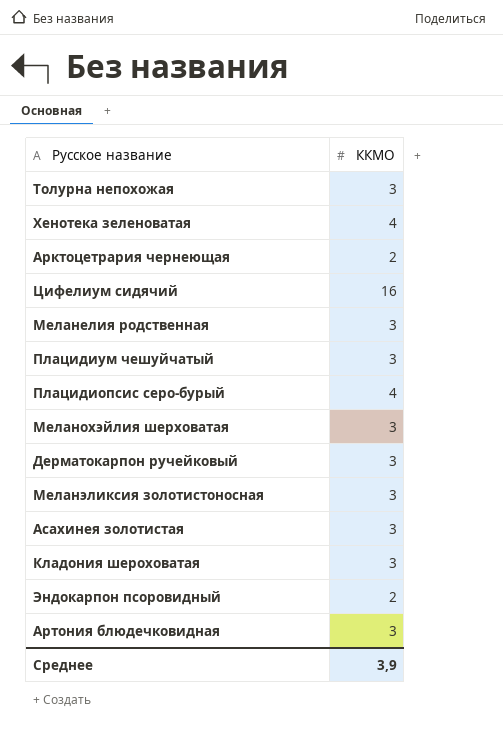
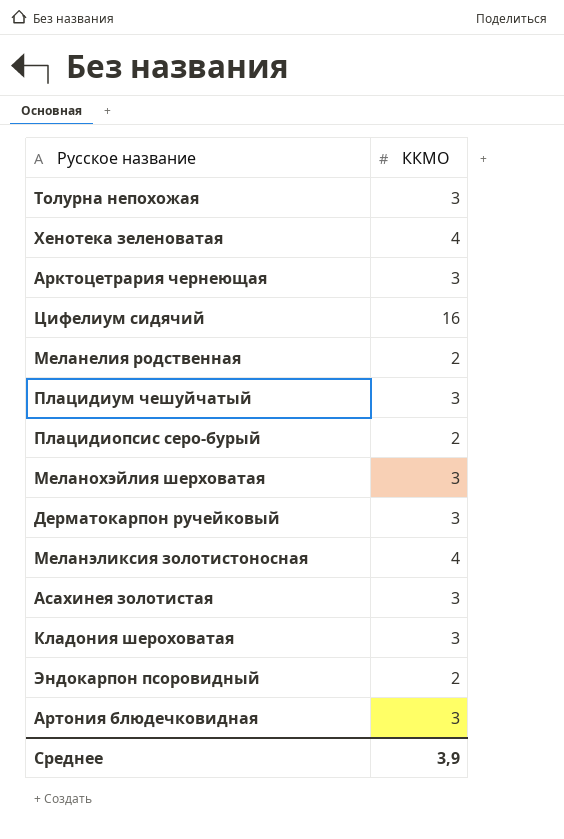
Арктоцетрария чернеющая | ККМО: 2 -> 3
Меланелия родственная | ККМО: 3 -> 2
Плацидиопсис серо-бурый | ККМО: 4 -> 2
Меланэликсия золотистоносная | ККМО: 3 -> 4

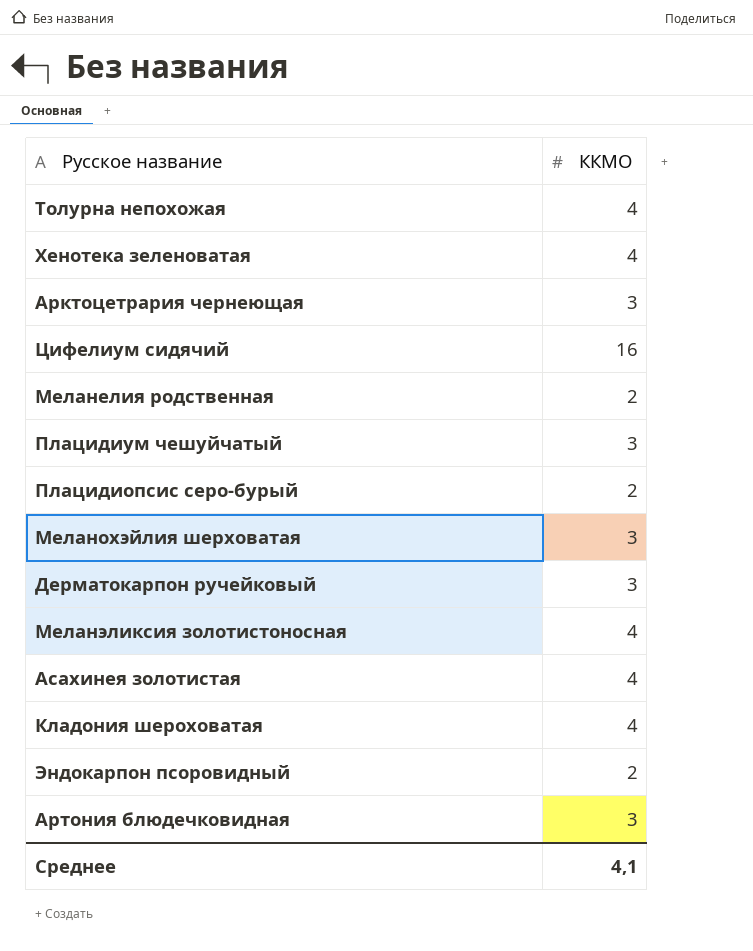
Толурна непохожая | ККМО: 3 -> 4
Асахинея золотистая | ККМО: 3 -> 4
Кладония шероховатая | ККМО: 3 -> 4
Среднее | ККМО: 3,9 -> 4,1

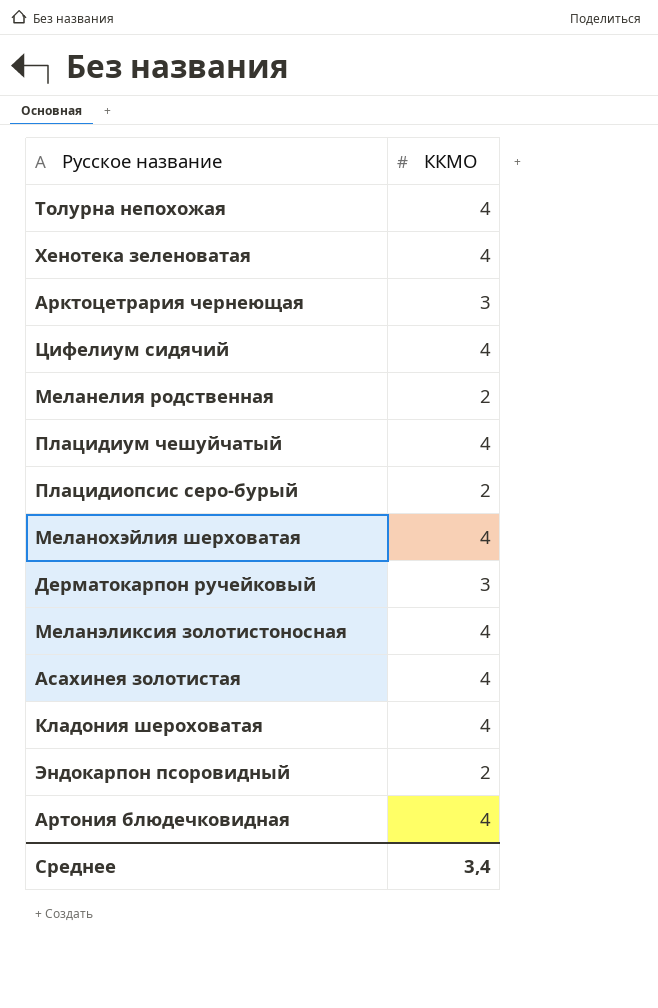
Цифелиум сидячий | ККМО: 16 -> 4
Плацидиум чешуйчатый | ККМО: 3 -> 4
Меланохэйлия шерховатая | ККМО: 3 -> 4
Артония блюдечковидная | ККМО: 3 -> 4
Среднее | ККМО: 4,1 -> 3,4

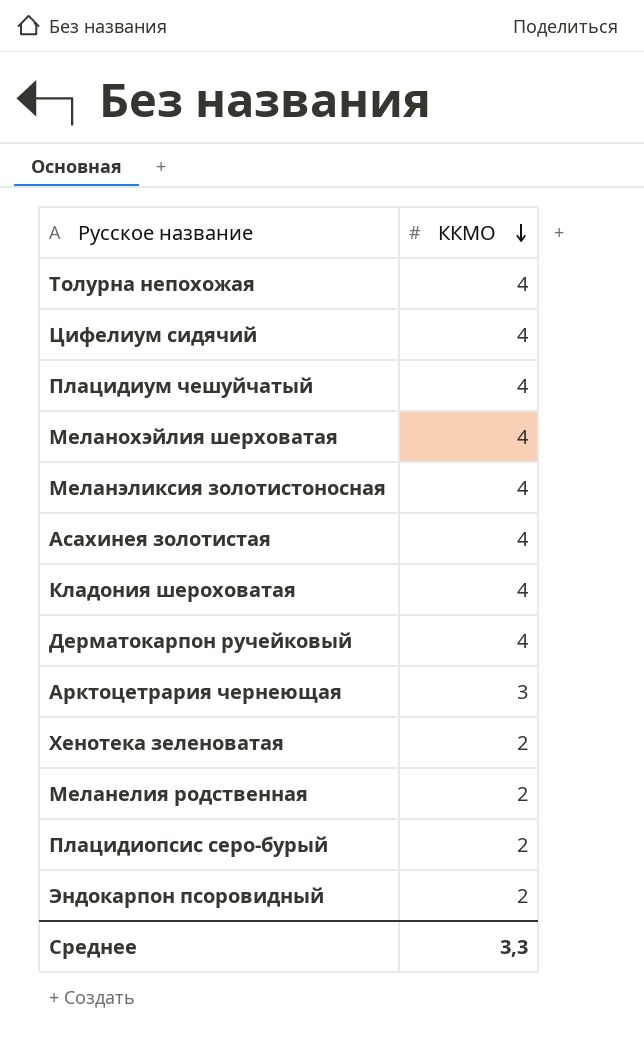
row order: none -> ККМО descending
row Артония блюдечковидная: 4 -> none
Дерматокарпон ручейковый | ККМО: 3 -> 4
Хенотека зеленоватая | ККМО: 4 -> 2
Среднее | ККМО: 3,4 -> 3,3

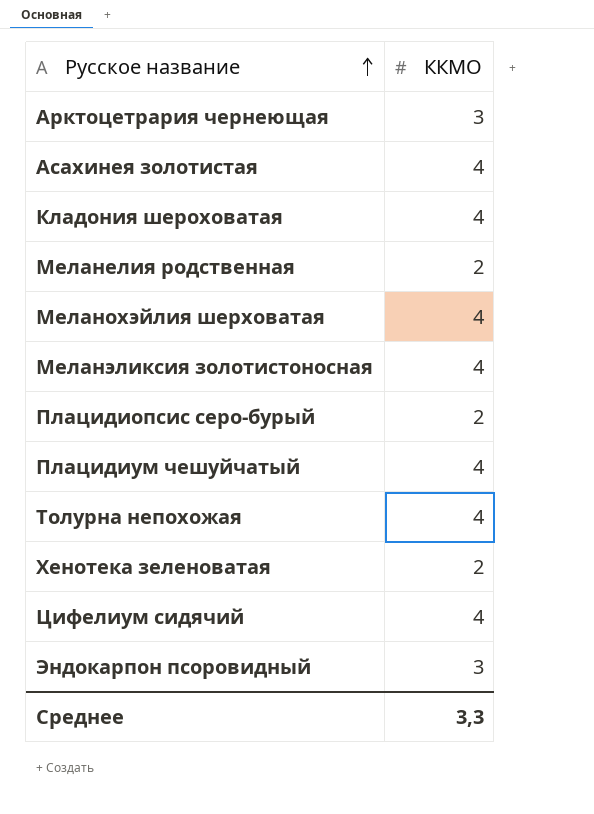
row order: ККМО descending -> Русское название ascending
row Дерматокарпон ручейковый: 4 -> none
Эндокарпон псоровидный | ККМО: 2 -> 3

